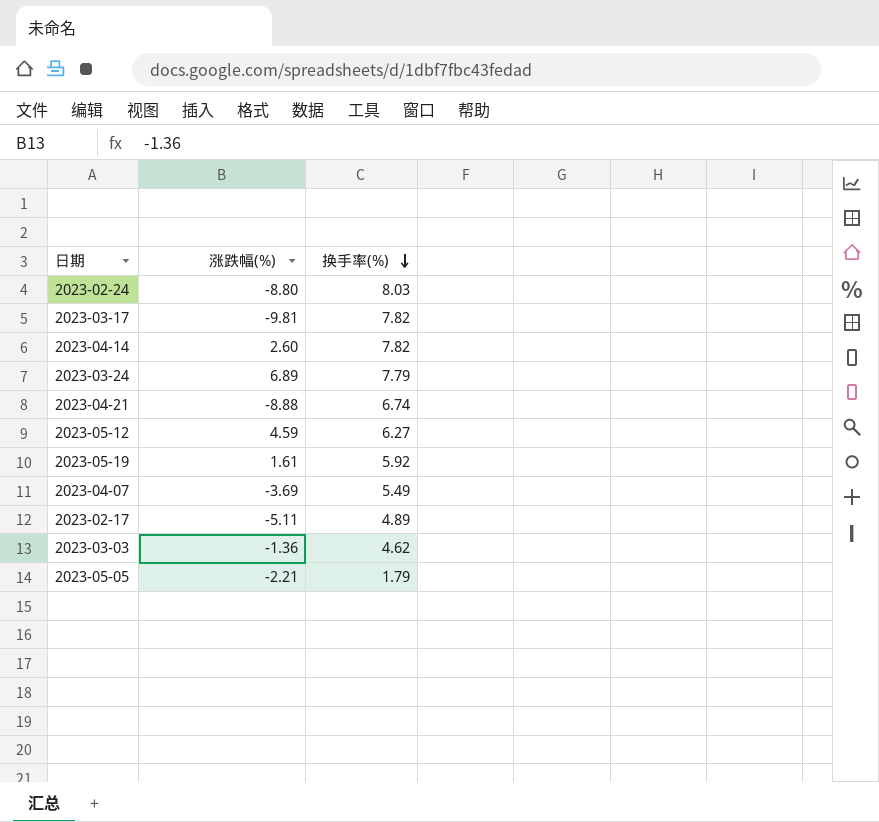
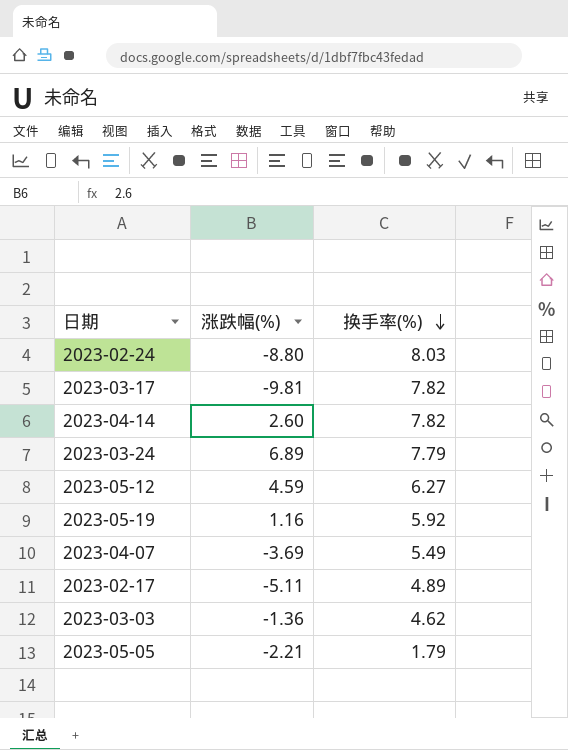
row 2023-04-21: -8.88 | 6.74 -> none
2023-05-19 | 涨跌幅(%): 1.61 -> 1.16

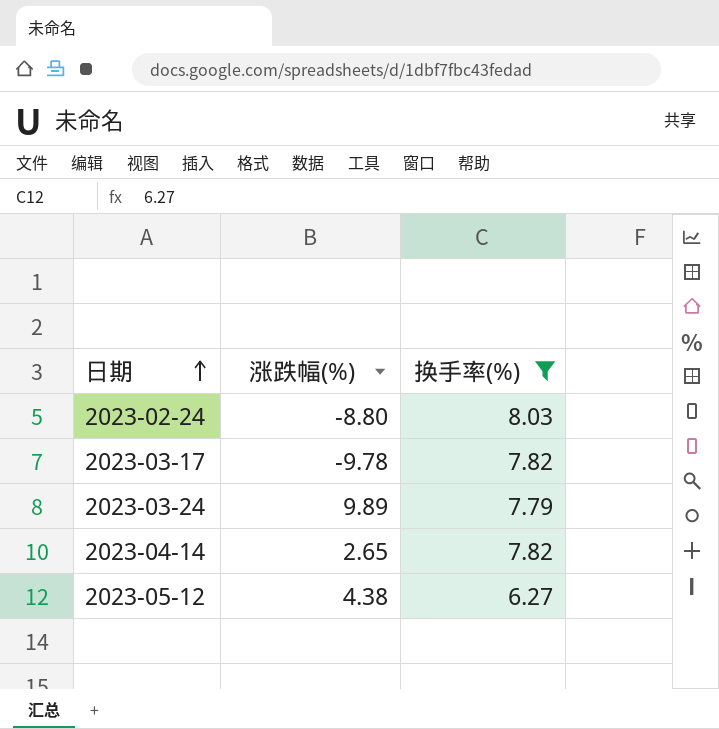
filter: none -> 换手率(%) >= 6.27
row order: 换手率(%) descending -> 日期 ascending
2023-03-17 | 涨跌幅(%): -9.81 -> -9.78
2023-03-24 | 涨跌幅(%): 6.89 -> 9.89
2023-04-14 | 涨跌幅(%): 2.60 -> 2.65
2023-05-12 | 涨跌幅(%): 4.59 -> 4.38

